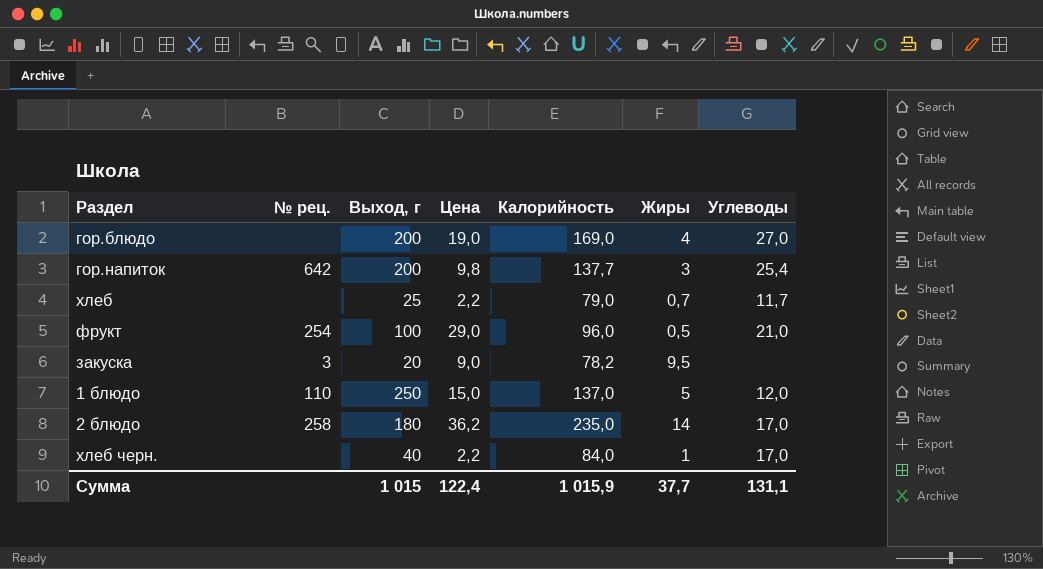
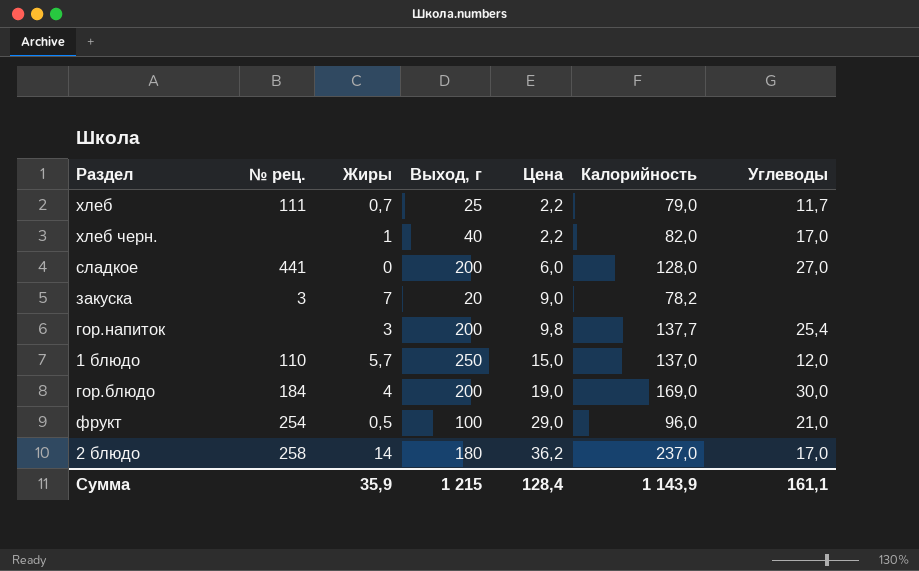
row order: none -> Цена ascending
column Жиры | position: 6 -> 3
хлеб | № рец.: none -> 111
хлеб черн. | Калорийность: 84,0 -> 82,0
row сладкое: none -> 441 | 0 | 200 | 6,0 | 128,0 | 27,0
закуска | Жиры: 9,5 -> 7
гор.напиток | № рец.: 642 -> none
1 блюдо | Жиры: 5 -> 5,7
гор.блюдо | № рец.: none -> 184
гор.блюдо | Углеводы: 27,0 -> 30,0
2 блюдо | Калорийность: 235,0 -> 237,0
Сумма | Жиры: 37,7 -> 35,9
Сумма | Выход, г: 1 015 -> 1 215
Сумма | Цена: 122,4 -> 128,4
Сумма | Калорийность: 1 015,9 -> 1 143,9
Сумма | Углеводы: 131,1 -> 161,1

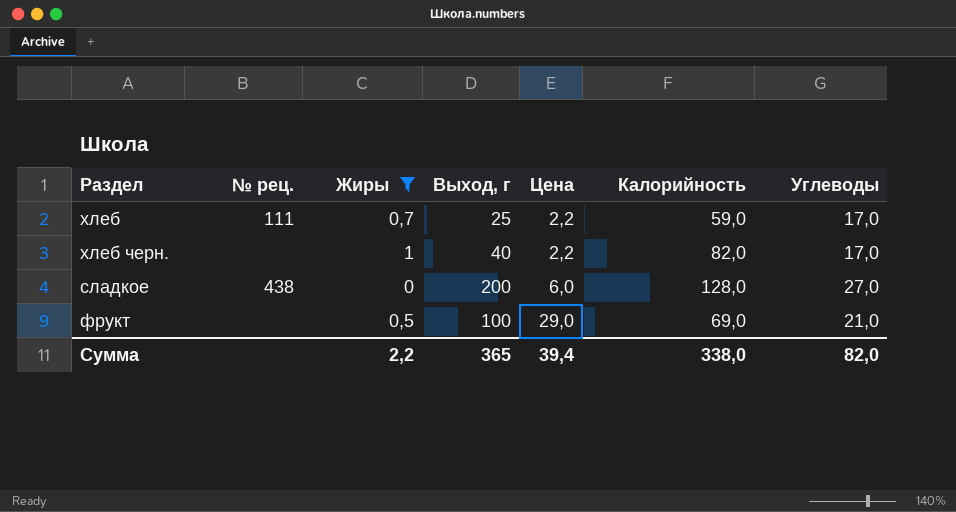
filter: none -> Жиры <= 1
хлеб | Калорийность: 79,0 -> 59,0
хлеб | Углеводы: 11,7 -> 17,0
сладкое | № рец.: 441 -> 438
фрукт | № рец.: 254 -> none
фрукт | Калорийность: 96,0 -> 69,0
Сумма | Жиры: 35,9 -> 2,2
Сумма | Выход, г: 1 215 -> 365
Сумма | Цена: 128,4 -> 39,4
Сумма | Калорийность: 1 143,9 -> 338,0
Сумма | Углеводы: 161,1 -> 82,0

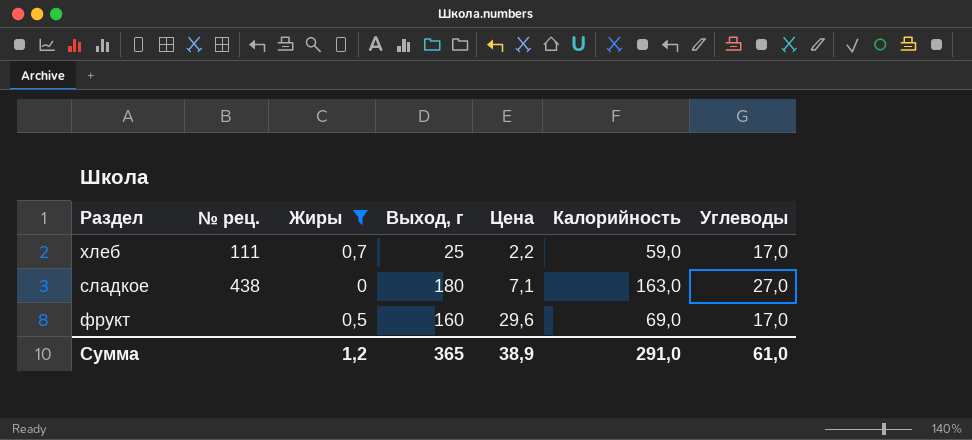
row хлеб черн.: none | 1 | 40 | 2,2 | 82,0 | 17,0 -> none
сладкое | Выход, г: 200 -> 180
сладкое | Цена: 6,0 -> 7,1
сладкое | Калорийность: 128,0 -> 163,0
фрукт | Выход, г: 100 -> 160
фрукт | Цена: 29,0 -> 29,6
фрукт | Углеводы: 21,0 -> 17,0
Сумма | Жиры: 2,2 -> 1,2
Сумма | Цена: 39,4 -> 38,9
Сумма | Калорийность: 338,0 -> 291,0
Сумма | Углеводы: 82,0 -> 61,0

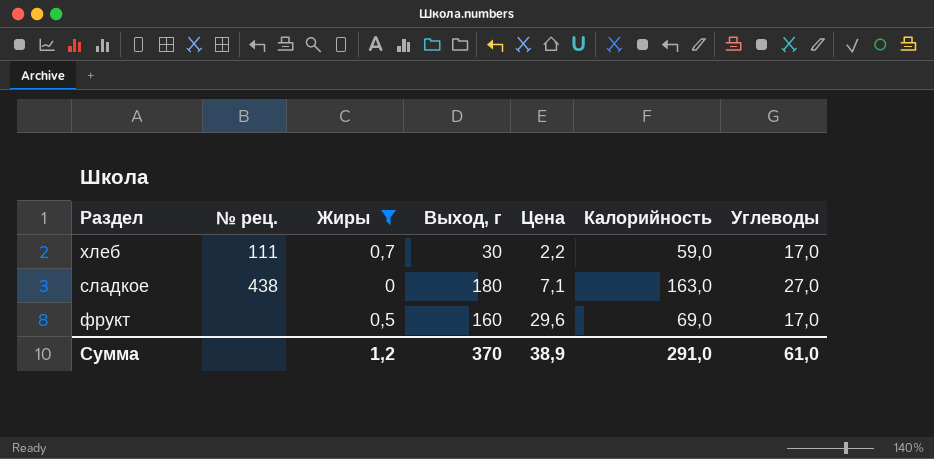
хлеб | Выход, г: 25 -> 30
Сумма | Выход, г: 365 -> 370

